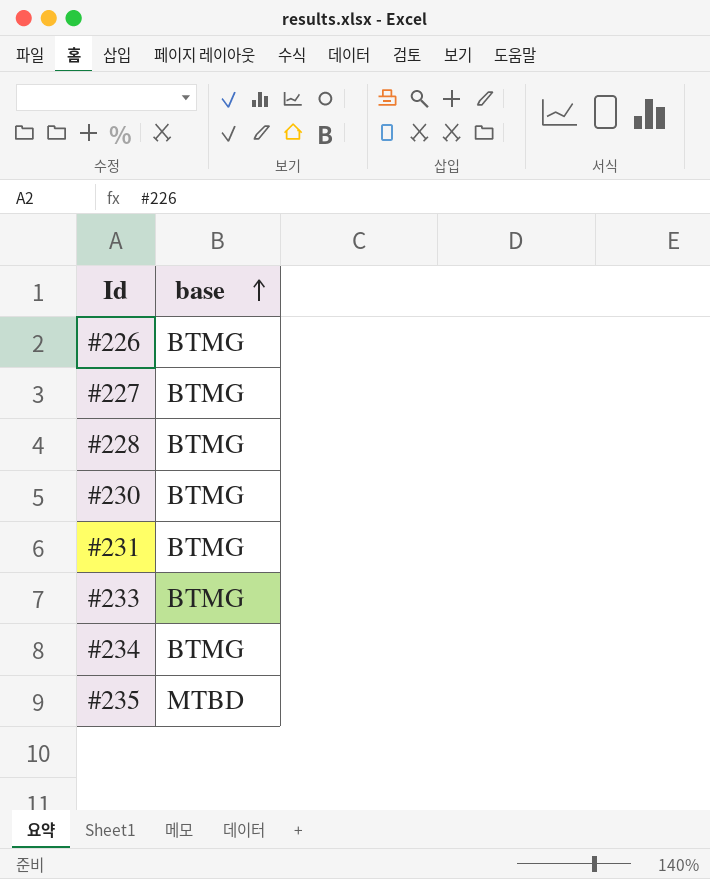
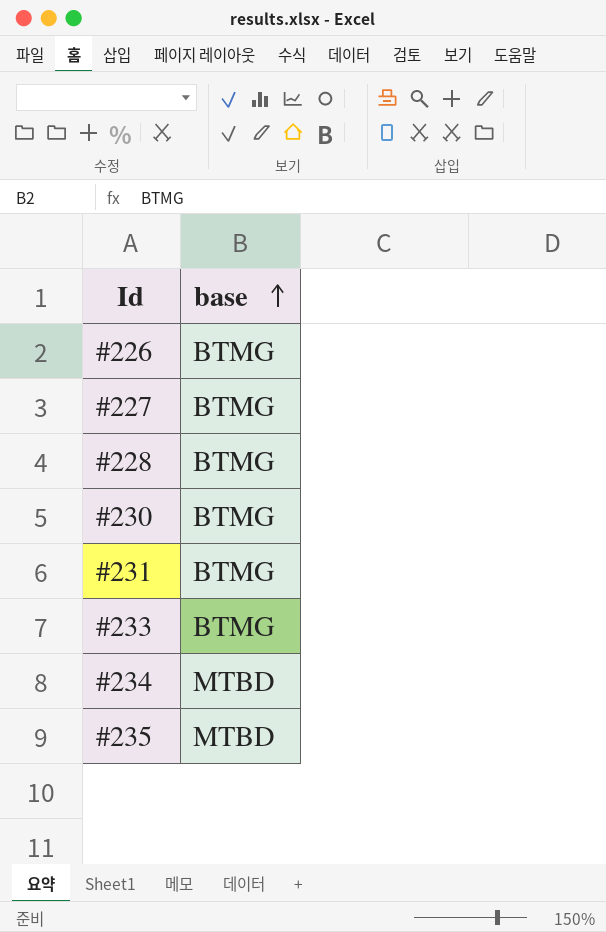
#234 | base: BTMG -> MTBD

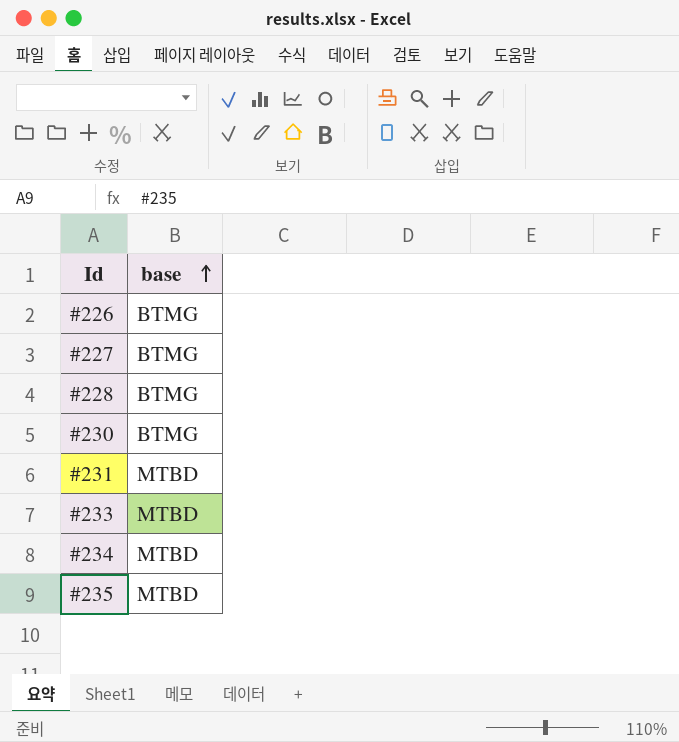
#231 | base: BTMG -> MTBD
#233 | base: BTMG -> MTBD

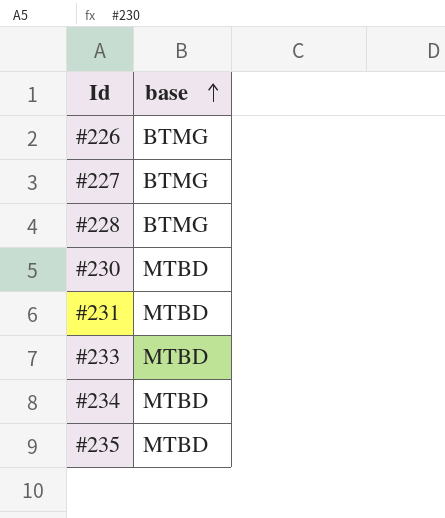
#230 | base: BTMG -> MTBD

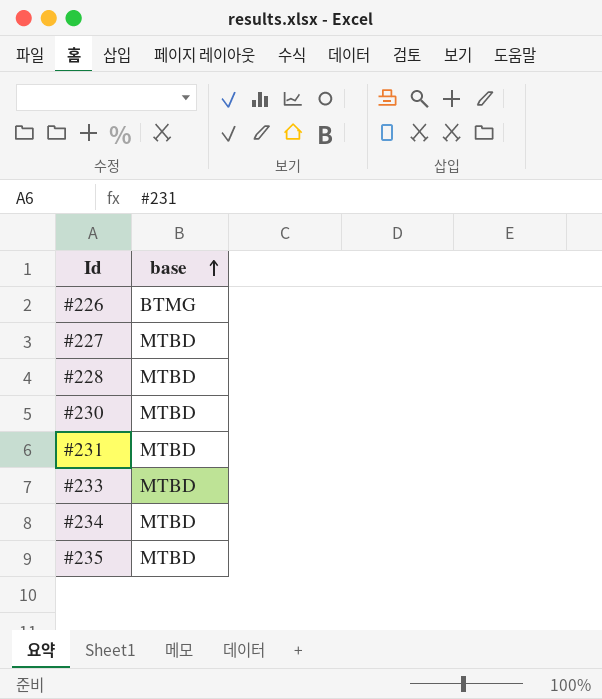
#227 | base: BTMG -> MTBD
#228 | base: BTMG -> MTBD

